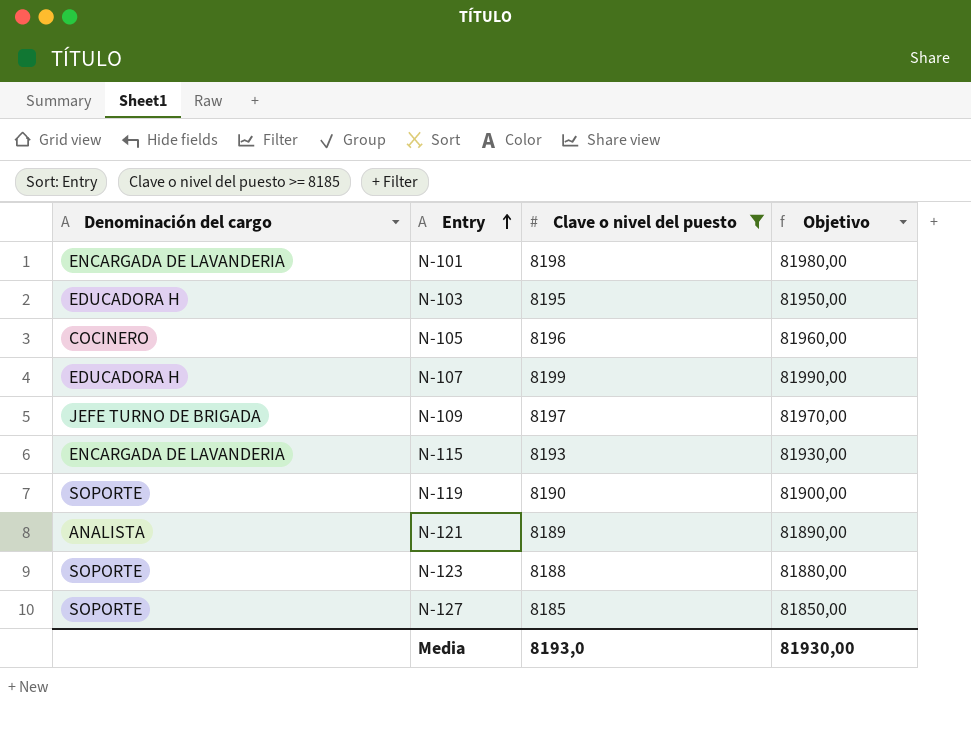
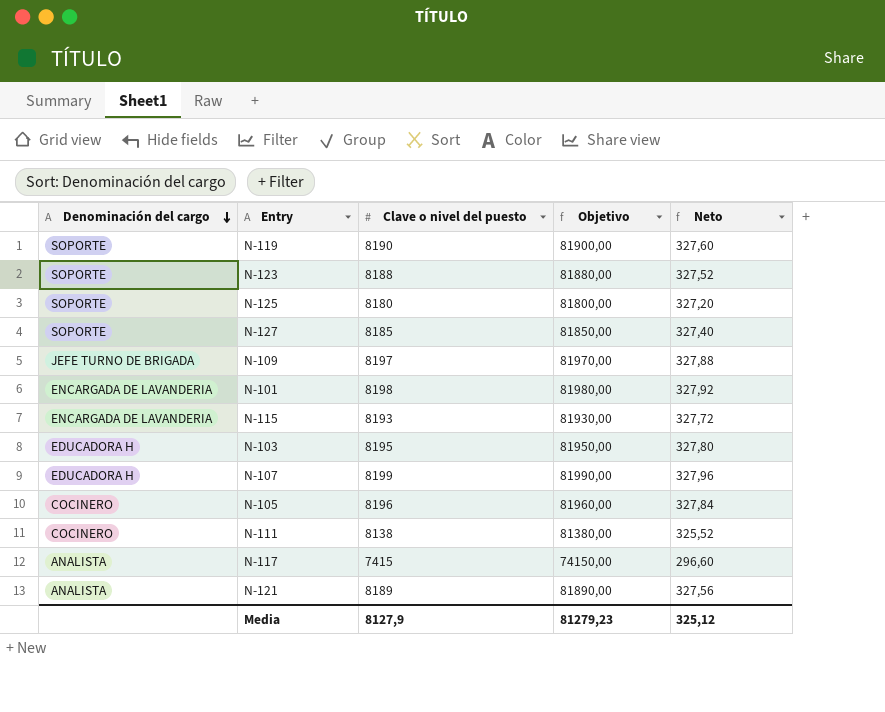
filter: Clave o nivel del puesto >= 8185 -> none
row order: Entry ascending -> Denominación del cargo descending
column Neto | formula: none -> [Clave o nivel del puesto] * 0,04
Media | Clave o nivel del puesto: 8193,0 -> 8127,9
Media | Objetivo: 81930,00 -> 81279,23

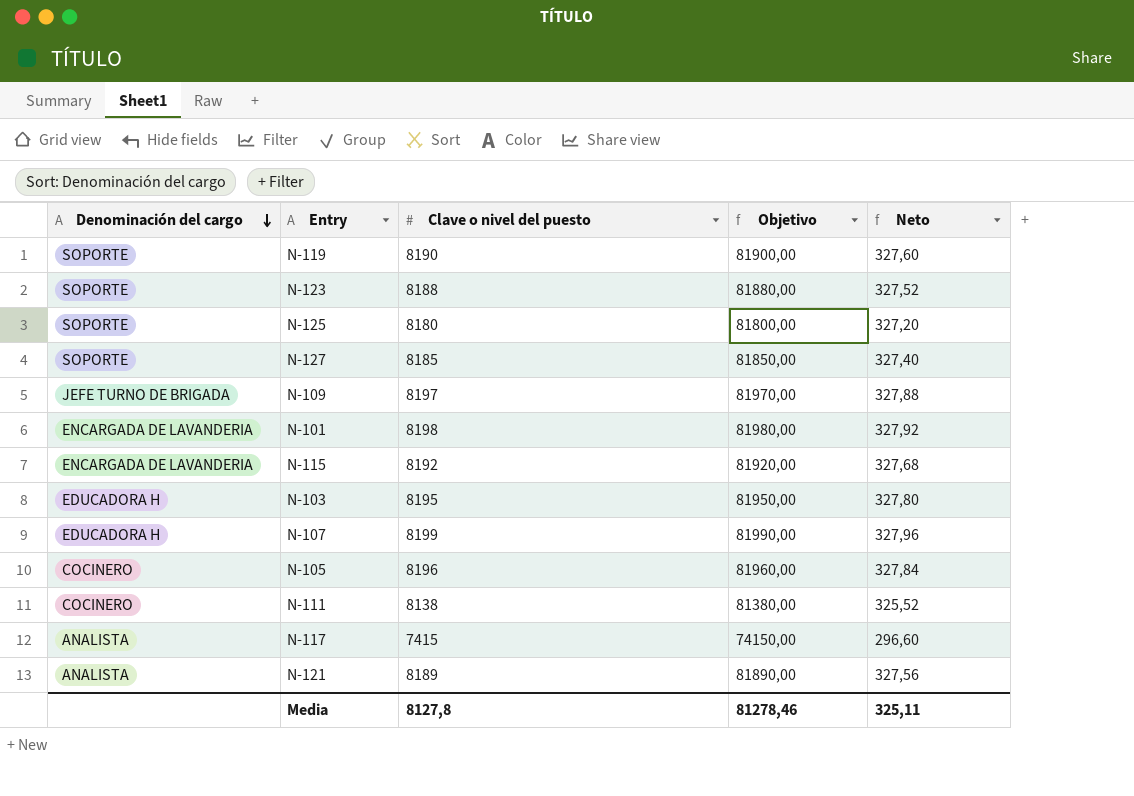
N-115 | Clave o nivel del puesto: 8193 -> 8192
N-115 | Objetivo: 81930,00 -> 81920,00
N-115 | Neto: 327,72 -> 327,68
Media | Clave o nivel del puesto: 8127,9 -> 8127,8
Media | Objetivo: 81279,23 -> 81278,46
Media | Neto: 325,12 -> 325,11

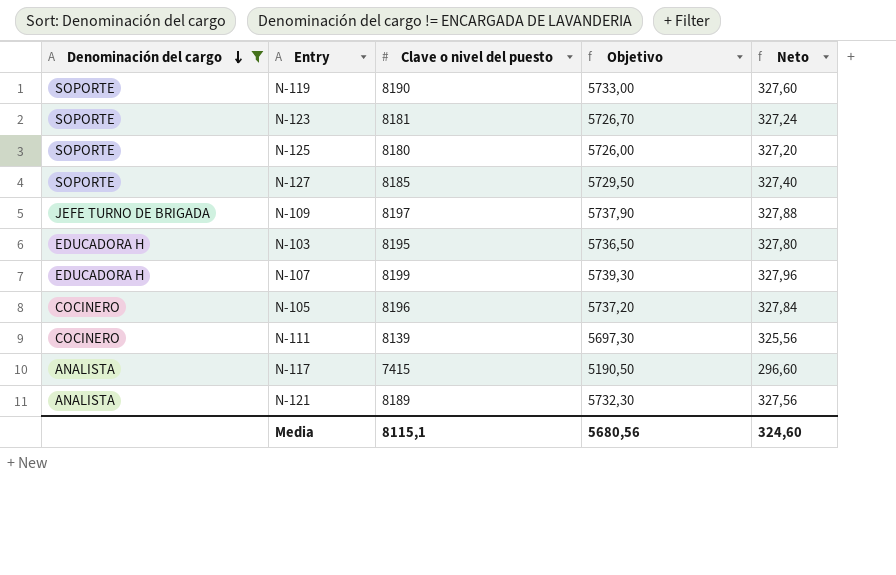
filter: none -> Denominación del cargo != ENCARGADA DE LAVANDERIA
column Objetivo | formula: [Clave o nivel del puesto] * 10 -> [Clave o nivel del puesto] * 0,7
N-123 | Clave o nivel del puesto: 8188 -> 8181
N-123 | Neto: 327,52 -> 327,24
N-111 | Clave o nivel del puesto: 8138 -> 8139
N-111 | Neto: 325,52 -> 325,56
Media | Clave o nivel del puesto: 8127,8 -> 8115,1
Media | Objetivo: 81278,46 -> 5680,56
Media | Neto: 325,11 -> 324,60

